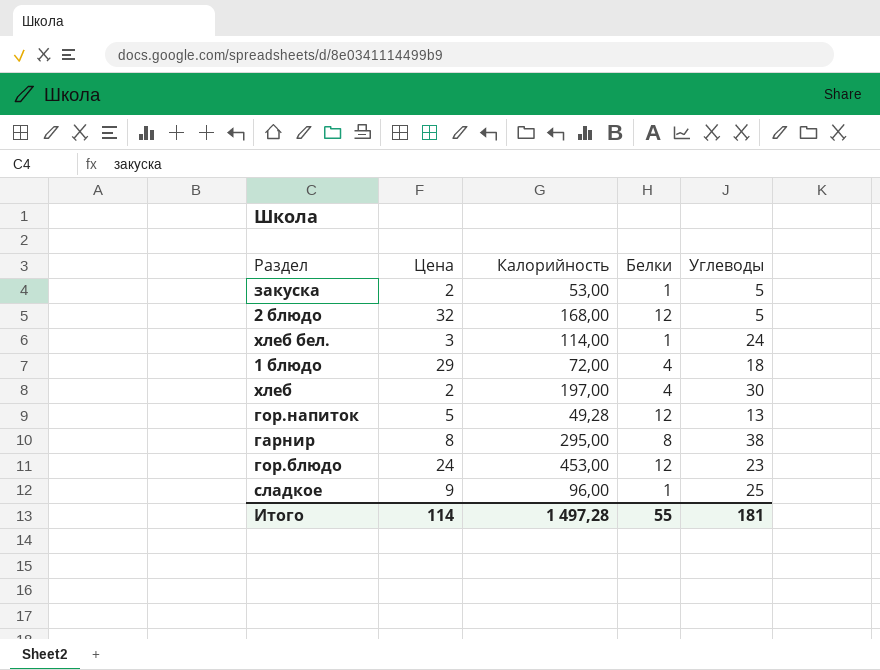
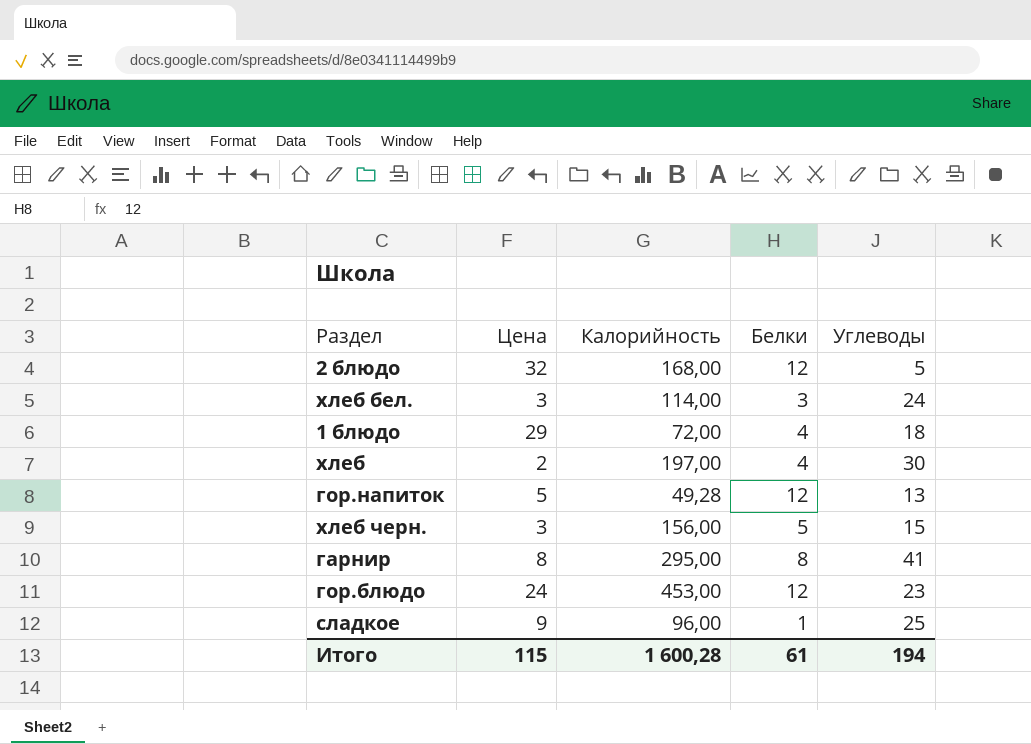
row закуска: 2 | 53,00 | 1 | 5 -> none
хлеб бел. | Белки: 1 -> 3
row хлеб черн.: none -> 3 | 156,00 | 5 | 15
гарнир | Углеводы: 38 -> 41
Итого | Цена: 114 -> 115
Итого | Калорийность: 1 497,28 -> 1 600,28
Итого | Белки: 55 -> 61
Итого | Углеводы: 181 -> 194

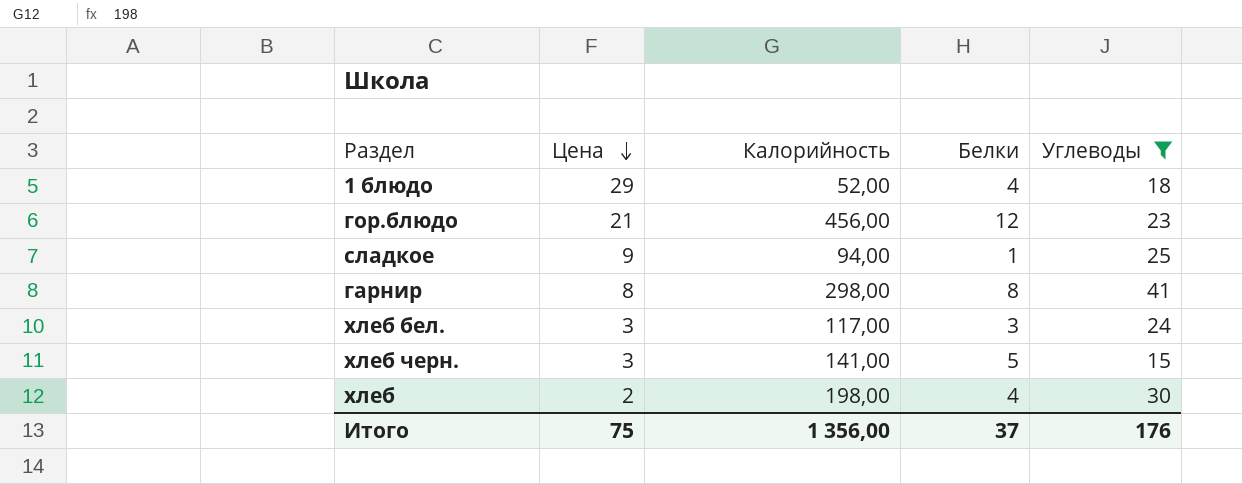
filter: none -> Углеводы >= 15
row order: none -> Цена descending
1 блюдо | Калорийность: 72,00 -> 52,00
гор.блюдо | Цена: 24 -> 21
гор.блюдо | Калорийность: 453,00 -> 456,00
сладкое | Калорийность: 96,00 -> 94,00
гарнир | Калорийность: 295,00 -> 298,00
хлеб бел. | Калорийность: 114,00 -> 117,00
хлеб черн. | Калорийность: 156,00 -> 141,00
хлеб | Калорийность: 197,00 -> 198,00
Итого | Цена: 115 -> 75
Итого | Калорийность: 1 600,28 -> 1 356,00
Итого | Белки: 61 -> 37
Итого | Углеводы: 194 -> 176

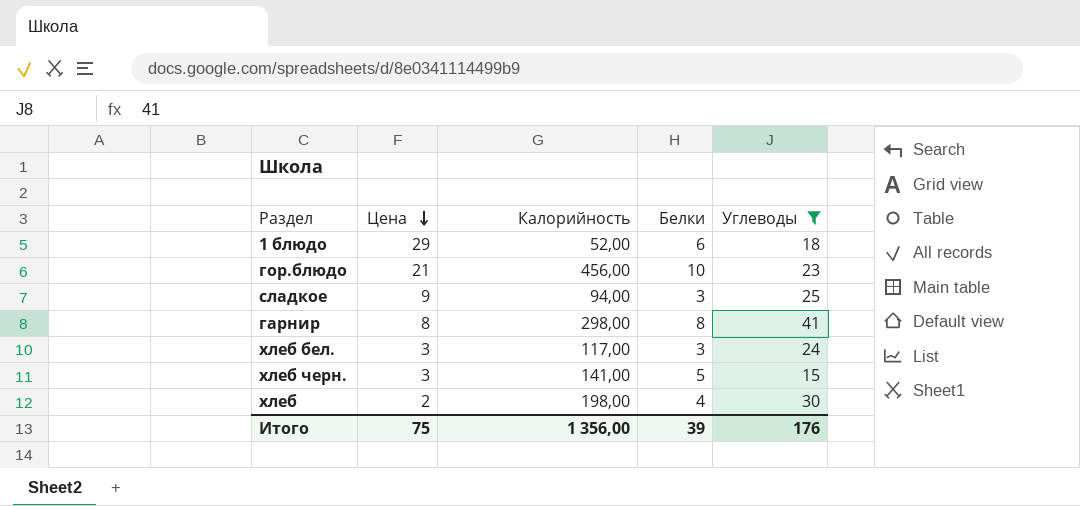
1 блюдо | Белки: 4 -> 6
гор.блюдо | Белки: 12 -> 10
сладкое | Белки: 1 -> 3
Итого | Белки: 37 -> 39

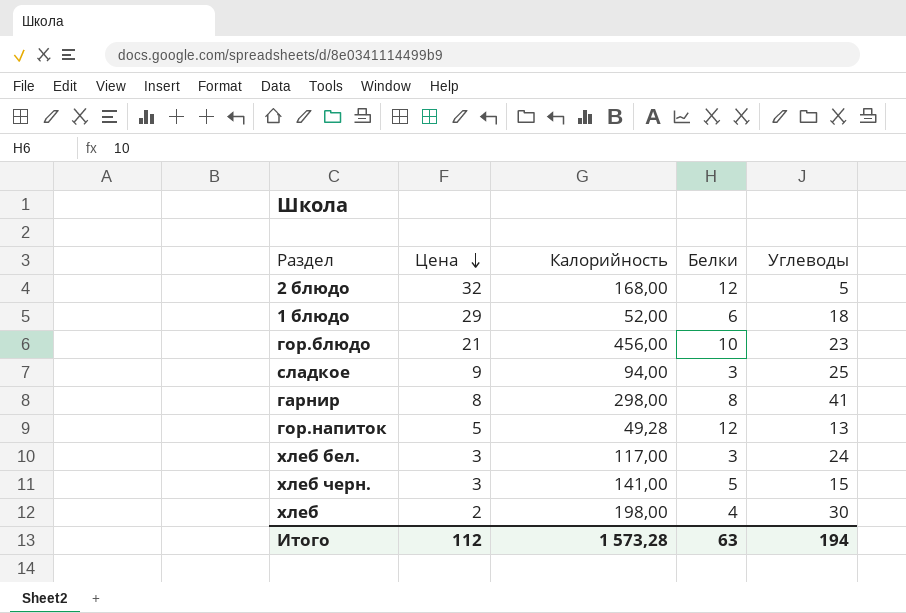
filter: Углеводы >= 15 -> none
Итого | Цена: 75 -> 112
Итого | Калорийность: 1 356,00 -> 1 573,28
Итого | Белки: 39 -> 63
Итого | Углеводы: 176 -> 194

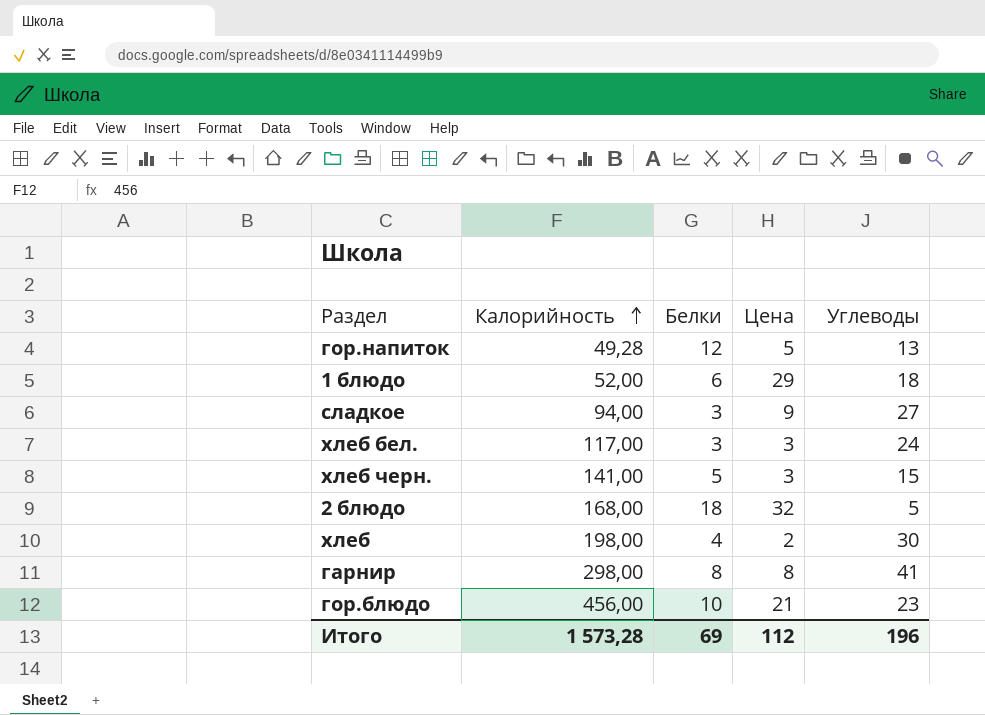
row order: Цена descending -> Калорийность ascending
column Цена | position: 2 -> 4
сладкое | Углеводы: 25 -> 27
2 блюдо | Белки: 12 -> 18
Итого | Белки: 63 -> 69
Итого | Углеводы: 194 -> 196

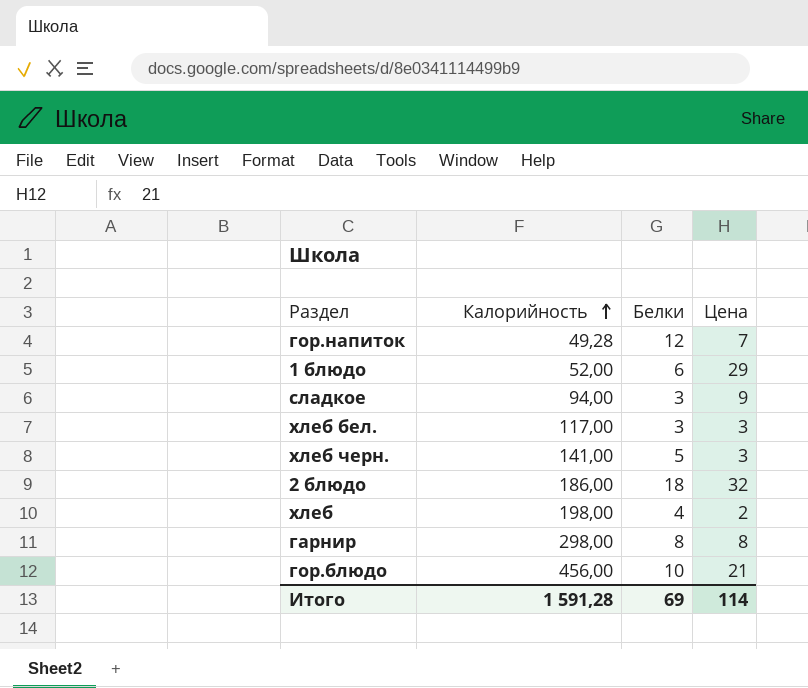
column Углеводы | position: 5 -> none
гор.напиток | Цена: 5 -> 7
2 блюдо | Калорийность: 168,00 -> 186,00
Итого | Калорийность: 1 573,28 -> 1 591,28
Итого | Цена: 112 -> 114

